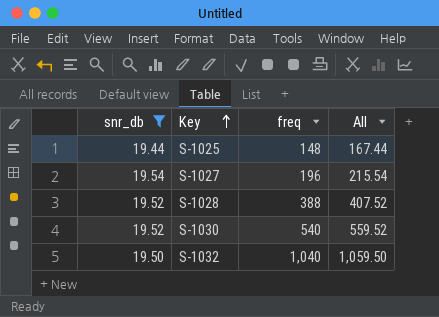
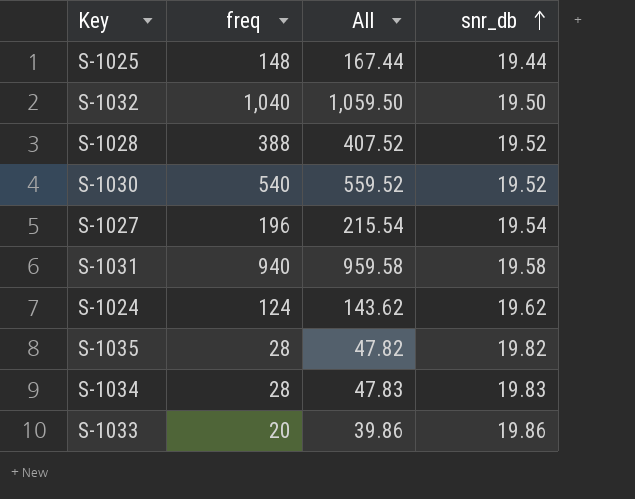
filter: snr_db <= 19.54 -> none
row order: Key ascending -> snr_db ascending
column snr_db | position: 1 -> 4

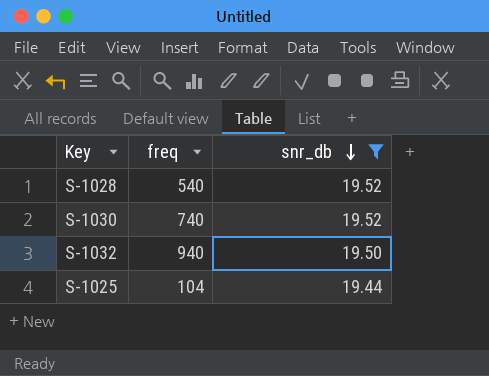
filter: none -> snr_db <= 19.52
row order: snr_db ascending -> snr_db descending
column All | formula: [freq] + [snr_db] -> none
S-1028 | freq: 388 -> 540
S-1030 | freq: 540 -> 740
S-1032 | freq: 1,040 -> 940
S-1025 | freq: 148 -> 104

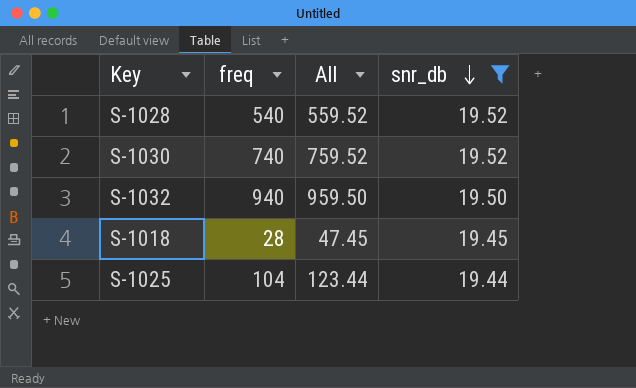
column All | formula: none -> [freq] + [snr_db]
row S-1018: none -> 28 | 47.45 | 19.45

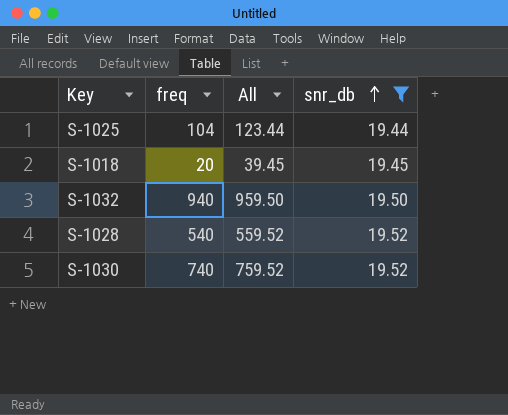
row order: snr_db descending -> snr_db ascending
S-1018 | freq: 28 -> 20
S-1018 | All: 47.45 -> 39.45

